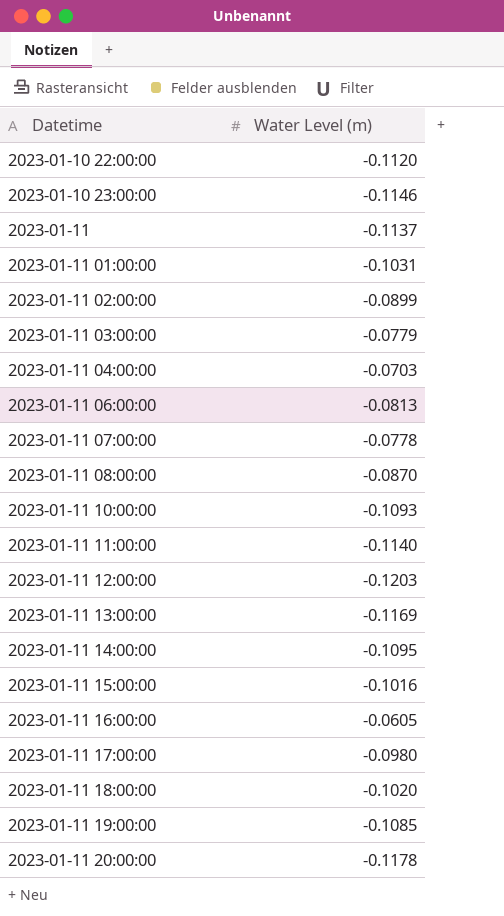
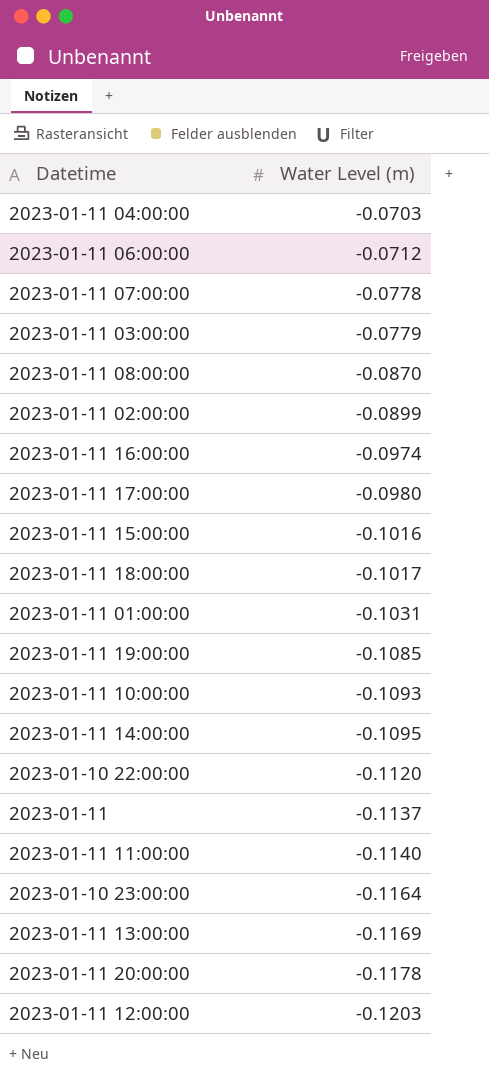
row order: Datetime ascending -> Water Level (m) descending
2023-01-11 06:00:00 | Water Level (m): -0.0813 -> -0.0712
2023-01-11 16:00:00 | Water Level (m): -0.0605 -> -0.0974
2023-01-11 18:00:00 | Water Level (m): -0.1020 -> -0.1017
2023-01-10 23:00:00 | Water Level (m): -0.1146 -> -0.1164

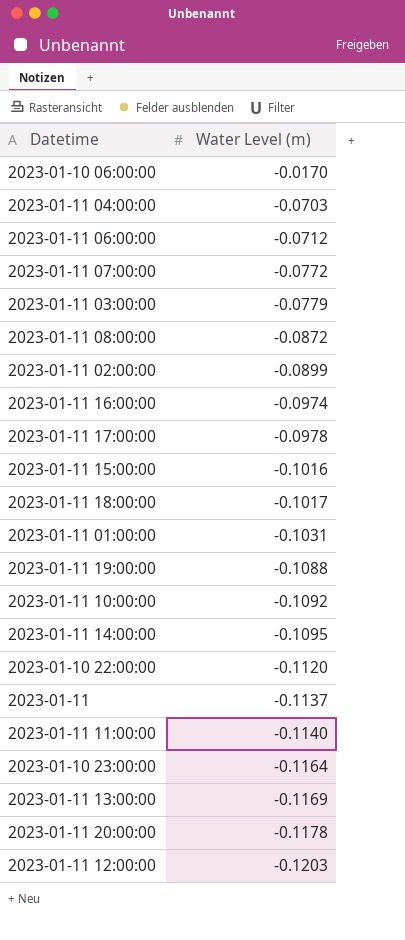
row 2023-01-10 06:00:00: none -> -0.0170
2023-01-11 07:00:00 | Water Level (m): -0.0778 -> -0.0772
2023-01-11 08:00:00 | Water Level (m): -0.0870 -> -0.0872
2023-01-11 17:00:00 | Water Level (m): -0.0980 -> -0.0978
2023-01-11 19:00:00 | Water Level (m): -0.1085 -> -0.1088
2023-01-11 10:00:00 | Water Level (m): -0.1093 -> -0.1092

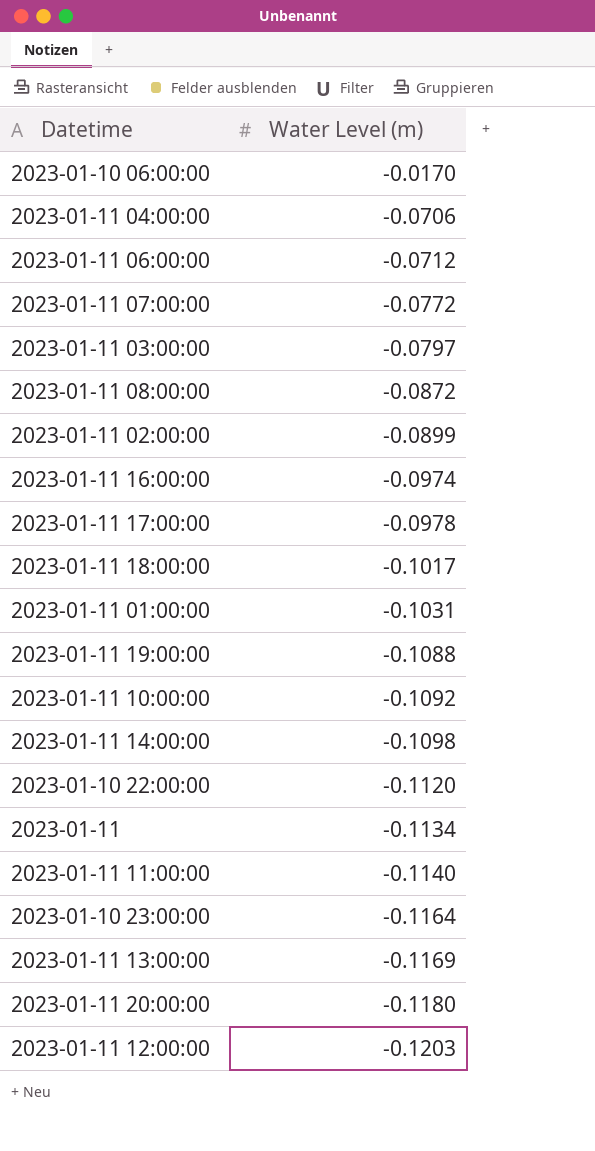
row 2023-01-11 15:00:00: -0.1016 -> none
2023-01-11 04:00:00 | Water Level (m): -0.0703 -> -0.0706
2023-01-11 03:00:00 | Water Level (m): -0.0779 -> -0.0797
2023-01-11 14:00:00 | Water Level (m): -0.1095 -> -0.1098
2023-01-11 | Water Level (m): -0.1137 -> -0.1134
2023-01-11 20:00:00 | Water Level (m): -0.1178 -> -0.1180

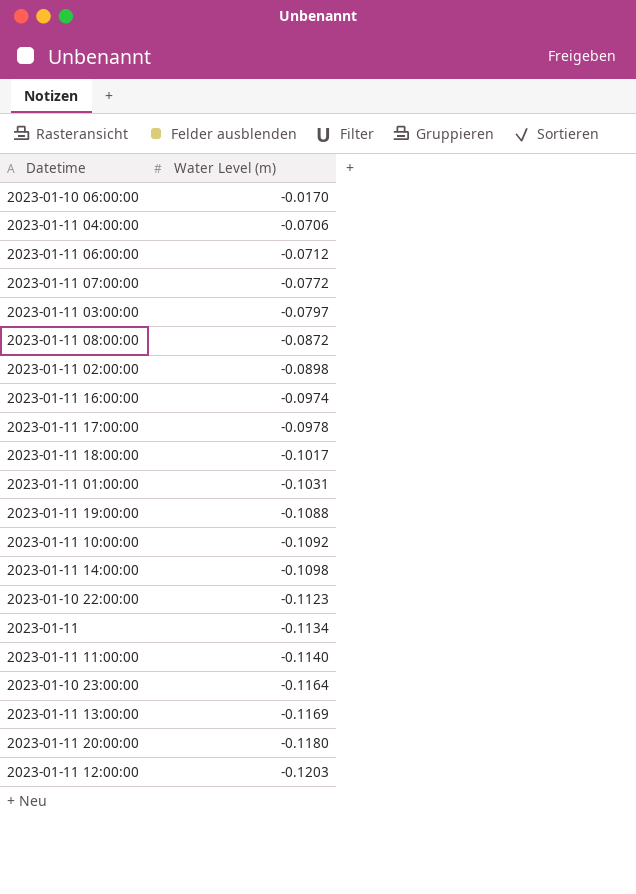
2023-01-11 02:00:00 | Water Level (m): -0.0899 -> -0.0898
2023-01-10 22:00:00 | Water Level (m): -0.1120 -> -0.1123

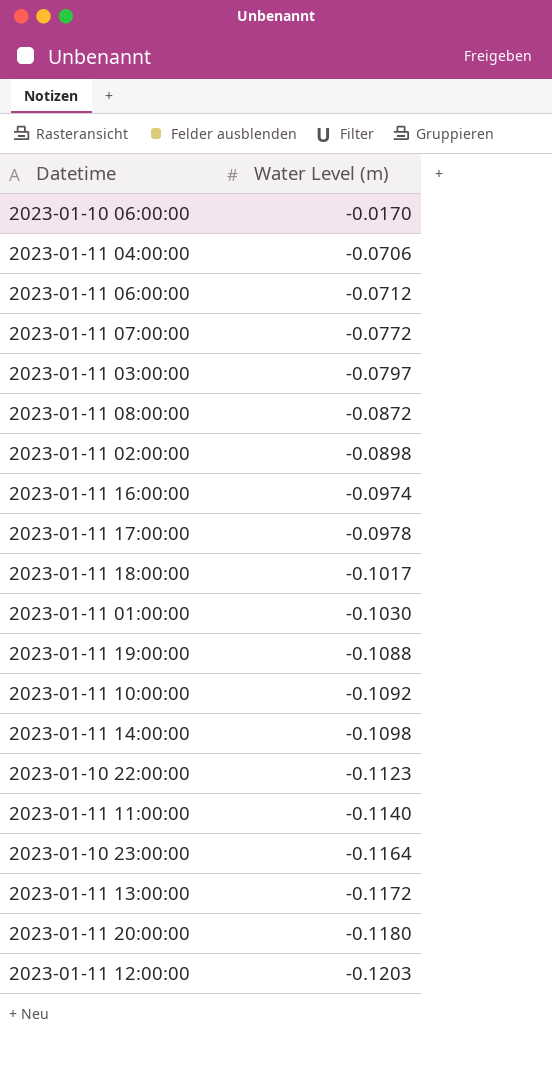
row 2023-01-11: -0.1134 -> none
2023-01-11 01:00:00 | Water Level (m): -0.1031 -> -0.1030
2023-01-11 13:00:00 | Water Level (m): -0.1169 -> -0.1172

